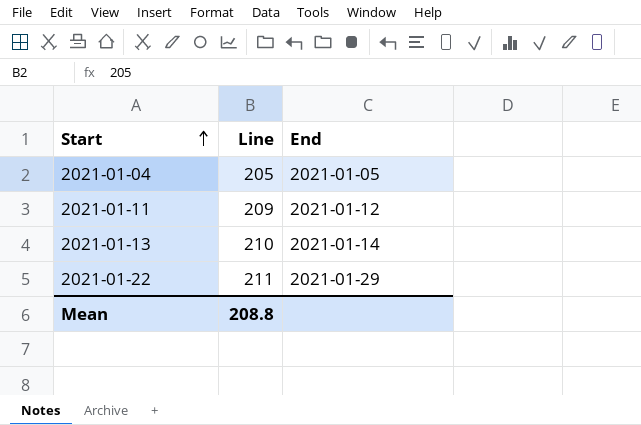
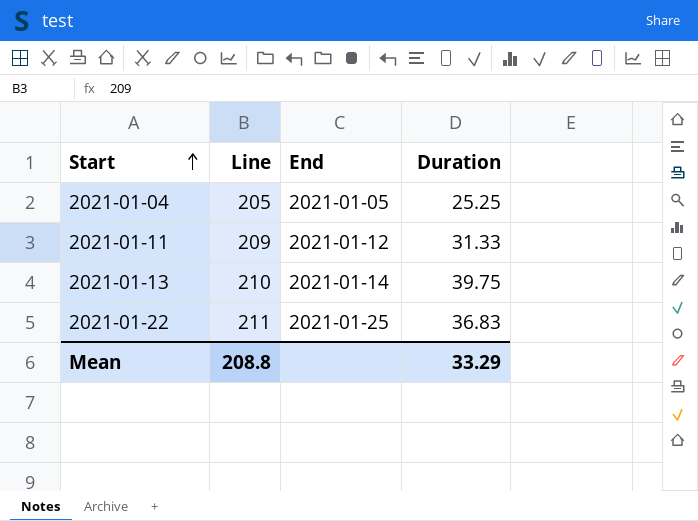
column Duration | position: none -> 4
2021-01-22 | End: 2021-01-29 -> 2021-01-25

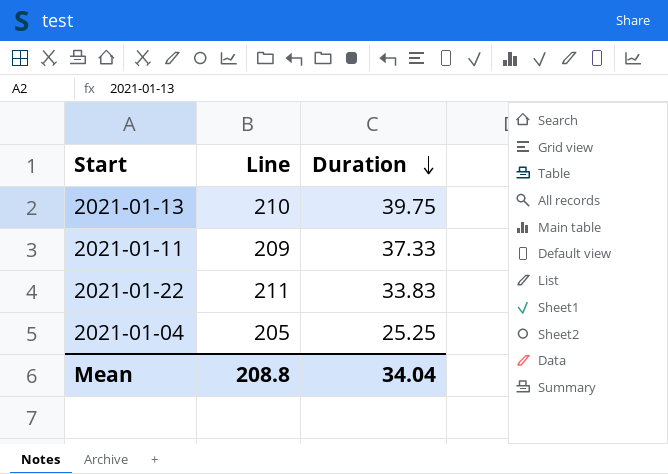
row order: Start ascending -> Duration descending
column End | position: 3 -> none
2021-01-11 | Duration: 31.33 -> 37.33
2021-01-22 | Duration: 36.83 -> 33.83
Mean | Duration: 33.29 -> 34.04

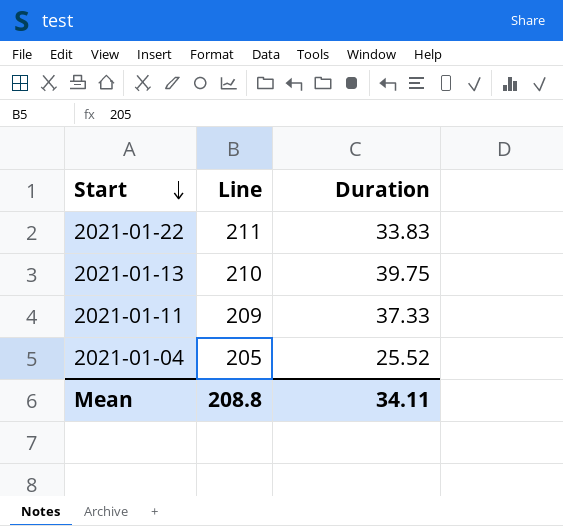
row order: Duration descending -> Start descending
2021-01-04 | Duration: 25.25 -> 25.52
Mean | Duration: 34.04 -> 34.11

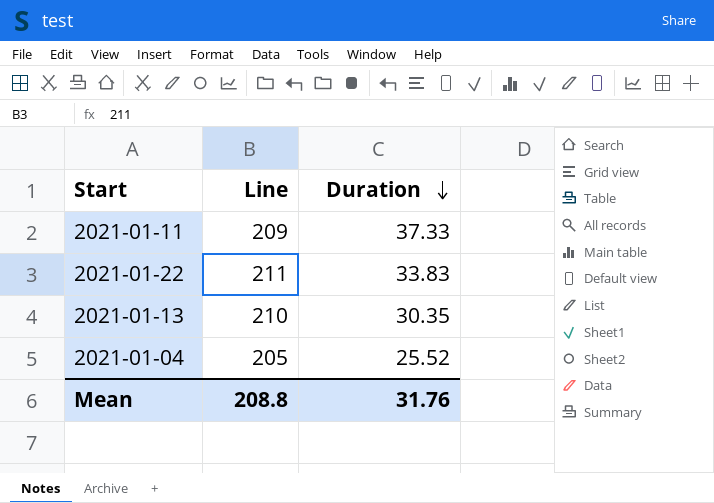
row order: Start descending -> Duration descending
2021-01-13 | Duration: 39.75 -> 30.35
Mean | Duration: 34.11 -> 31.76

